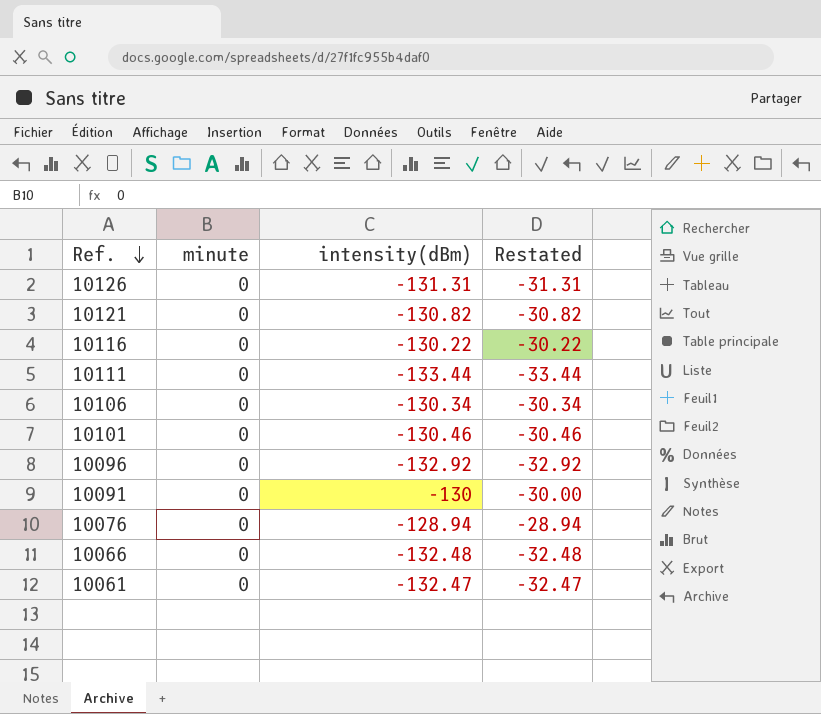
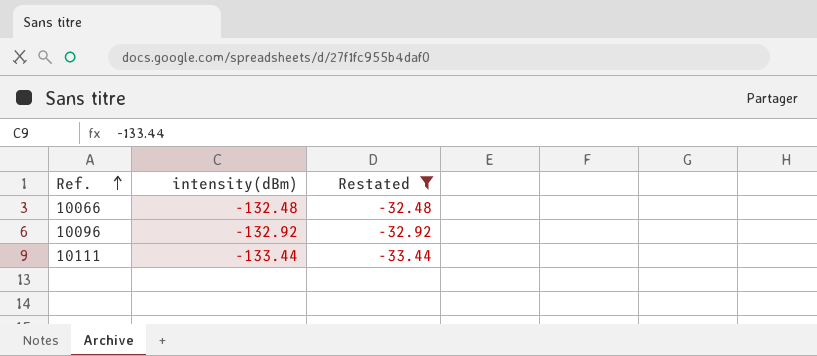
filter: none -> Restated <= -32.48
row order: Ref. descending -> Ref. ascending
column minute | position: 2 -> none

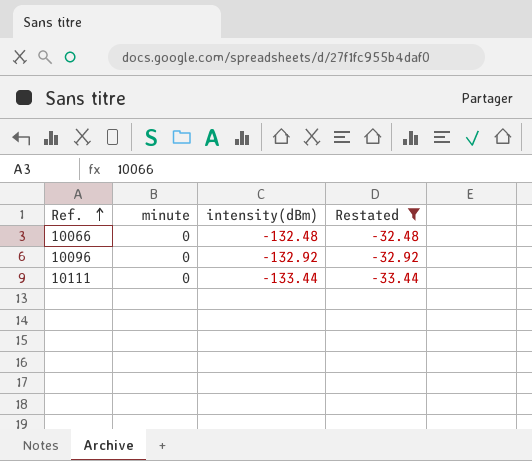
column minute | position: none -> 2

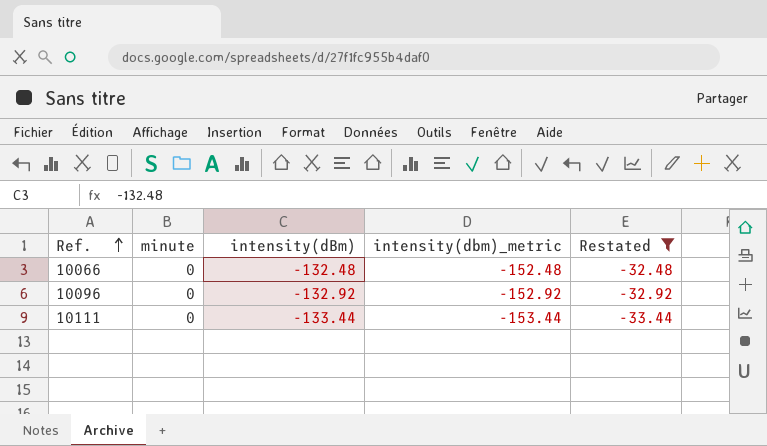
column intensity(dbm)_metric | formula: none -> [intensity(dBm)] - 20

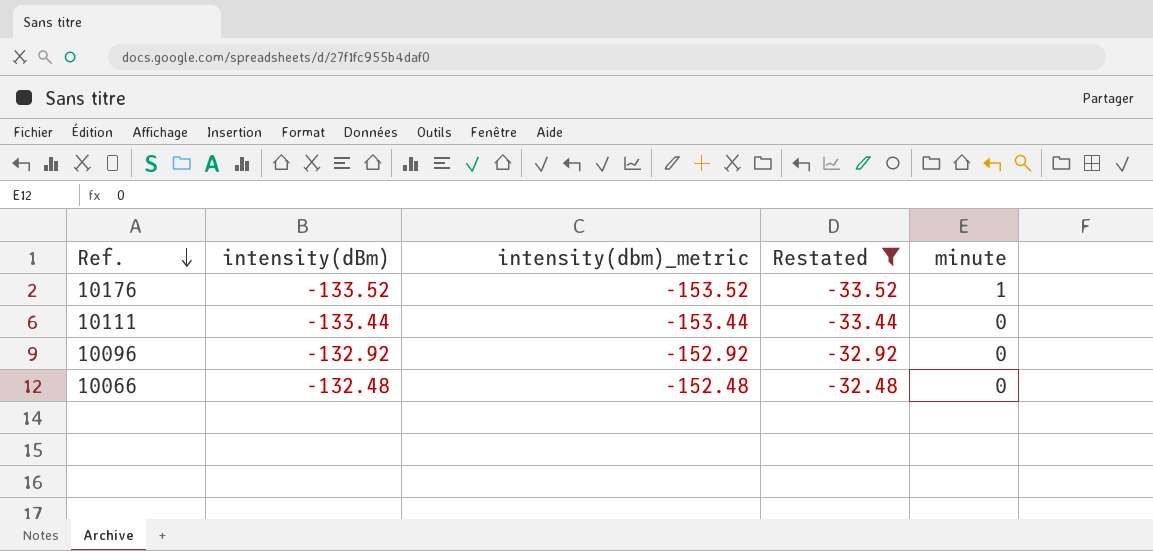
row order: Ref. ascending -> Ref. descending
column minute | position: 2 -> 5
row 10176: none -> -133.52 | -153.52 | -33.52 | 1

